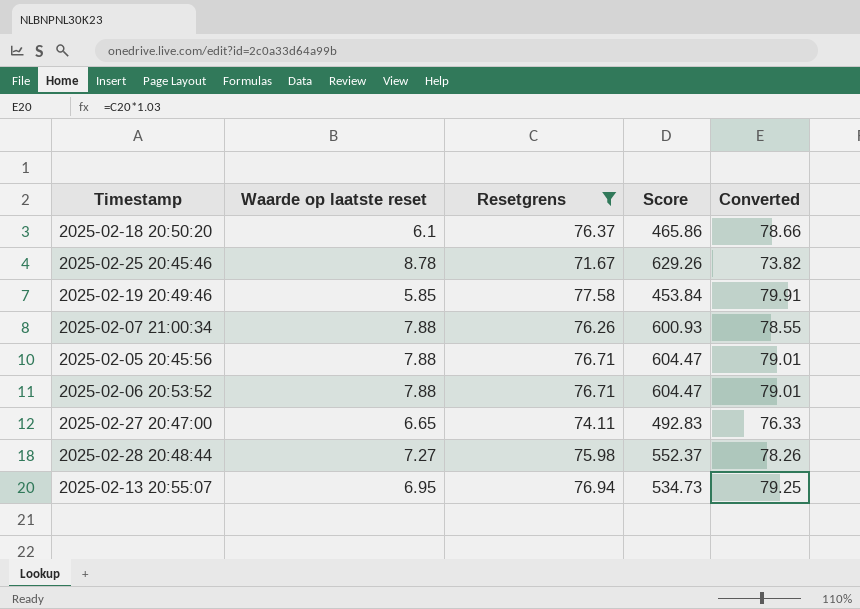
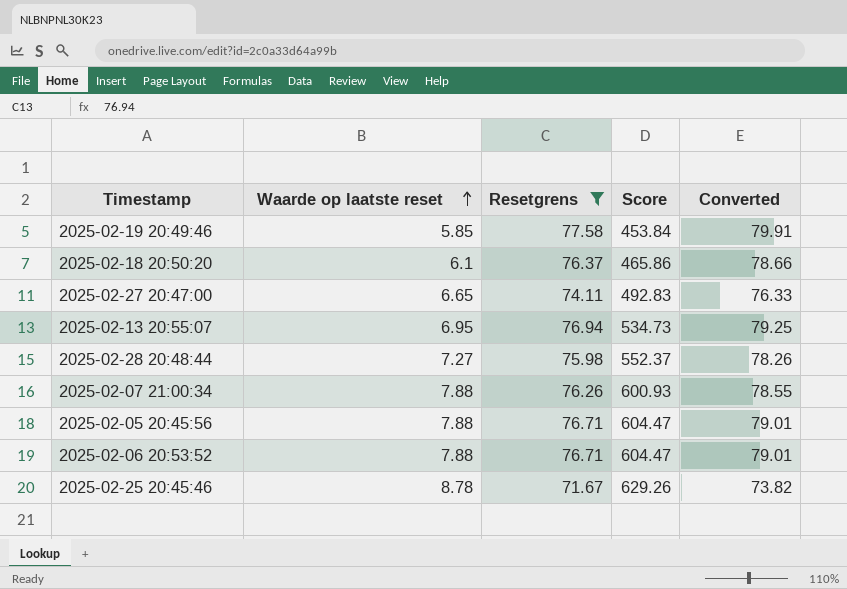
row order: none -> Waarde op laatste reset ascending

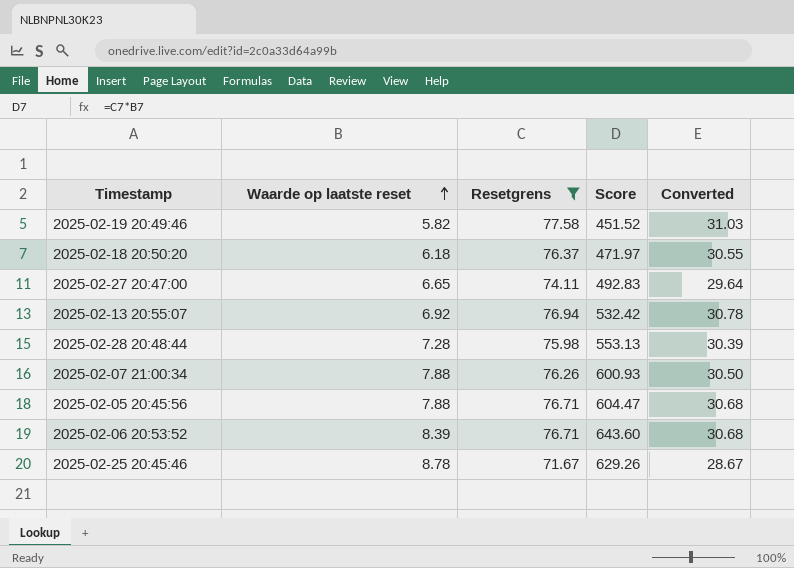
column Converted | formula: [Resetgrens] * 1.03 -> [Resetgrens] * 0.4
2025-02-19 20:49:46 | Waarde op laatste reset: 5.85 -> 5.82
2025-02-19 20:49:46 | Score: 453.84 -> 451.52
2025-02-18 20:50:20 | Waarde op laatste reset: 6.1 -> 6.18
2025-02-18 20:50:20 | Score: 465.86 -> 471.97
2025-02-13 20:55:07 | Waarde op laatste reset: 6.95 -> 6.92
2025-02-13 20:55:07 | Score: 534.73 -> 532.42
2025-02-28 20:48:44 | Waarde op laatste reset: 7.27 -> 7.28
2025-02-28 20:48:44 | Score: 552.37 -> 553.13
2025-02-06 20:53:52 | Waarde op laatste reset: 7.88 -> 8.39
2025-02-06 20:53:52 | Score: 604.47 -> 643.60

